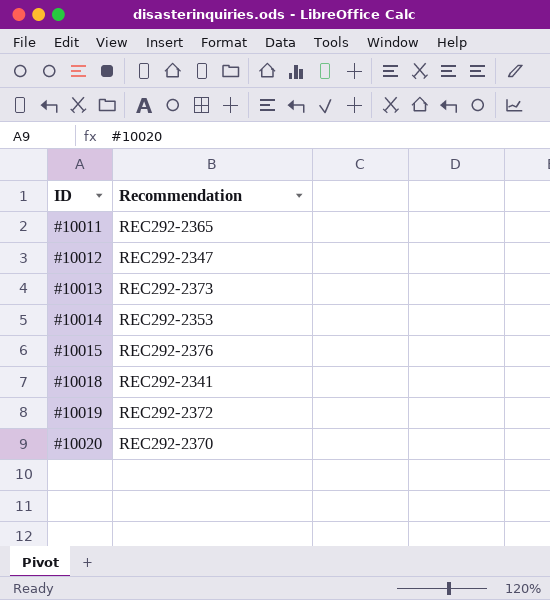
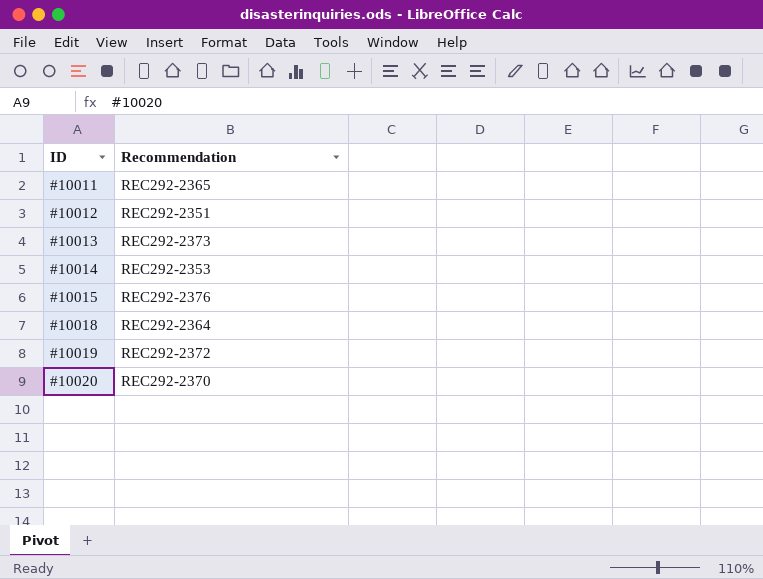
#10012 | Recommendation: REC292-2347 -> REC292-2351
#10018 | Recommendation: REC292-2341 -> REC292-2364

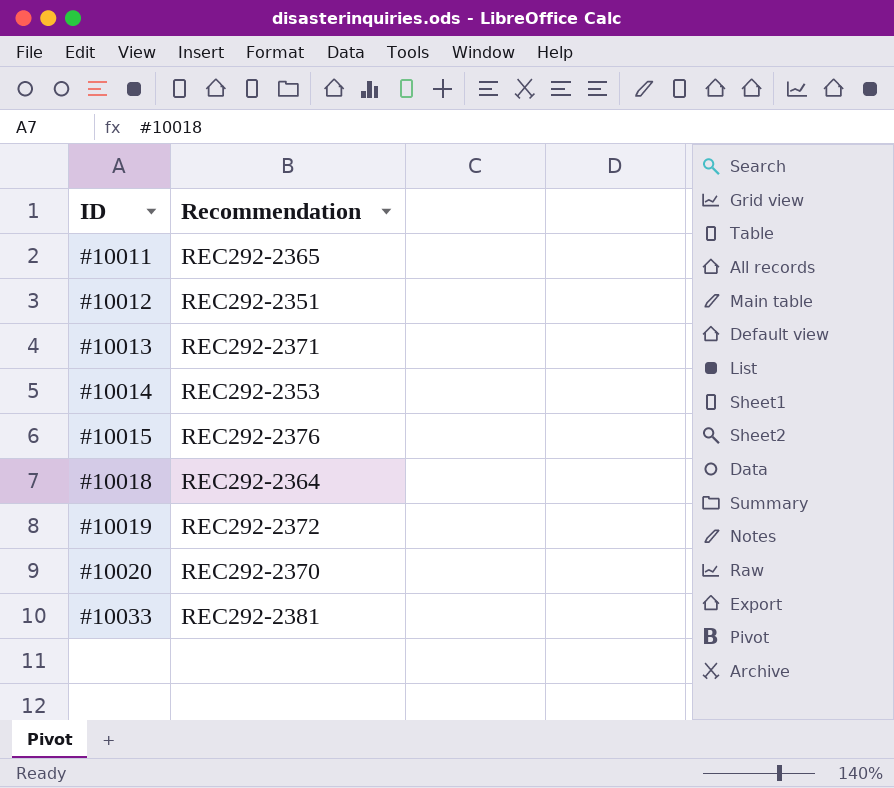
#10013 | Recommendation: REC292-2373 -> REC292-2371
row #10033: none -> REC292-2381

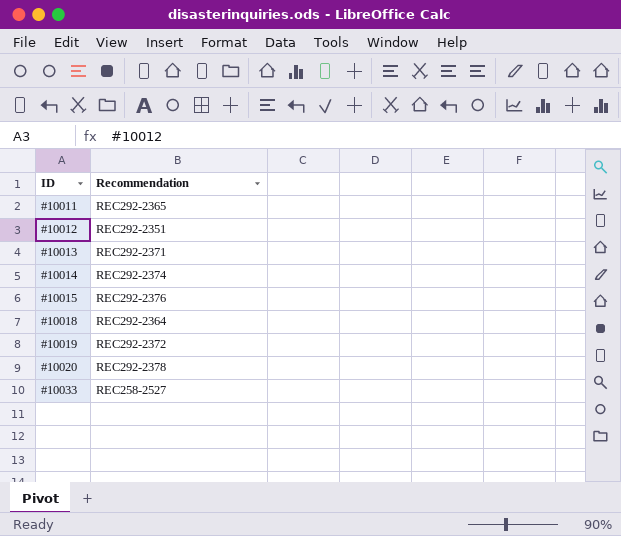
#10014 | Recommendation: REC292-2353 -> REC292-2374
#10020 | Recommendation: REC292-2370 -> REC292-2378
#10033 | Recommendation: REC292-2381 -> REC258-2527

